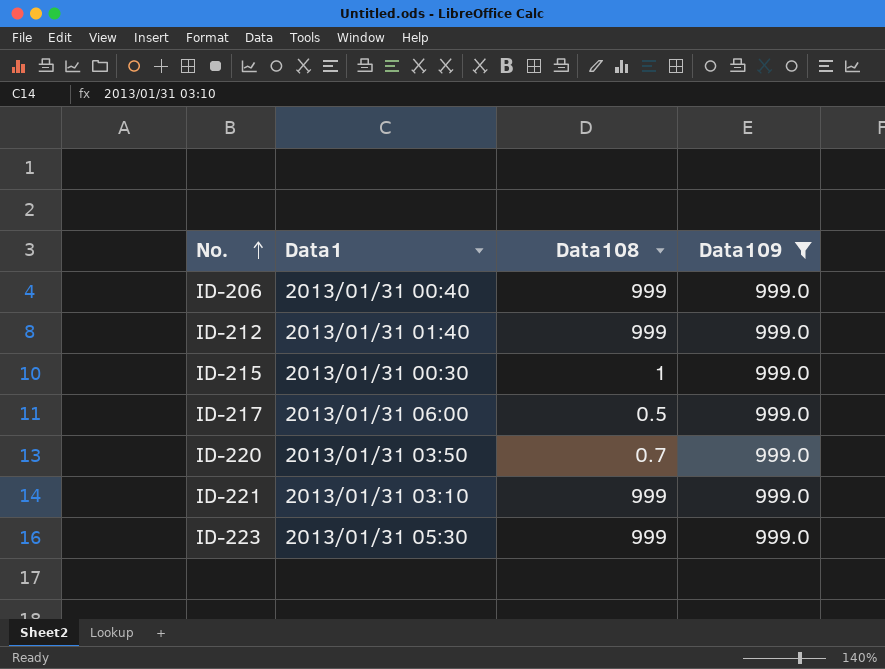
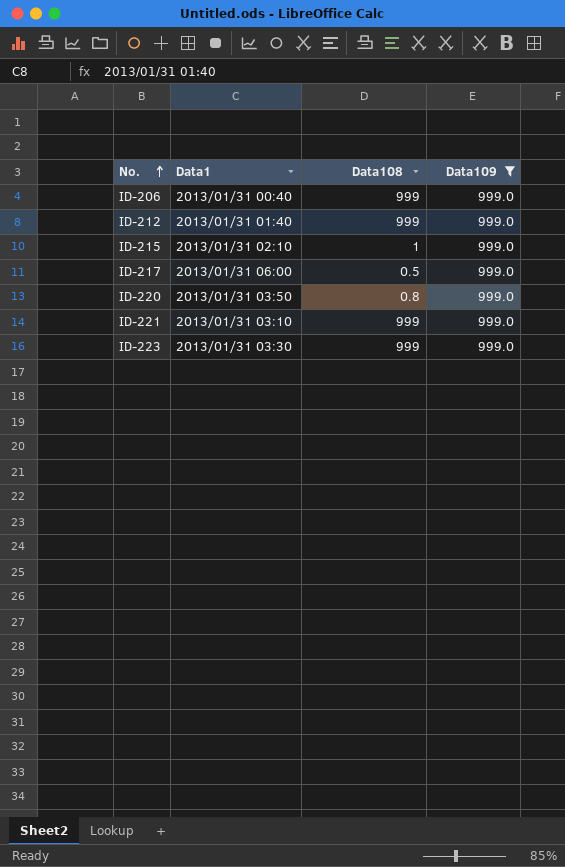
ID-215 | Data1: 2013/01/31 00:30 -> 2013/01/31 02:10
ID-220 | Data108: 0.7 -> 0.8
ID-223 | Data1: 2013/01/31 05:30 -> 2013/01/31 03:30

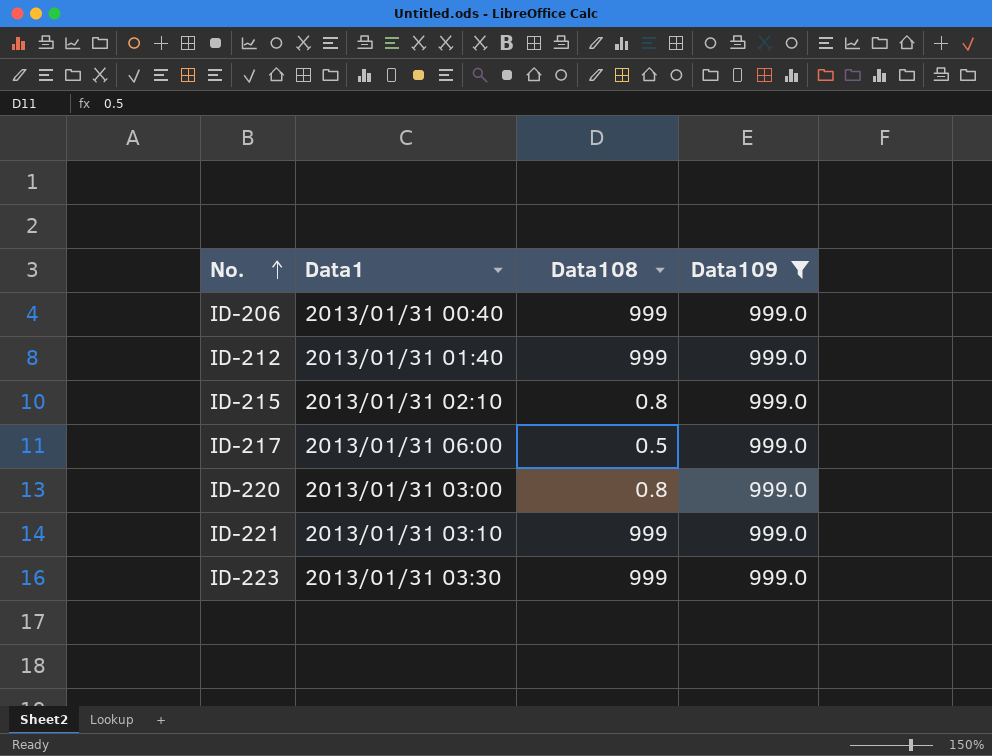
ID-215 | Data108: 1 -> 0.8
ID-220 | Data1: 2013/01/31 03:50 -> 2013/01/31 03:00

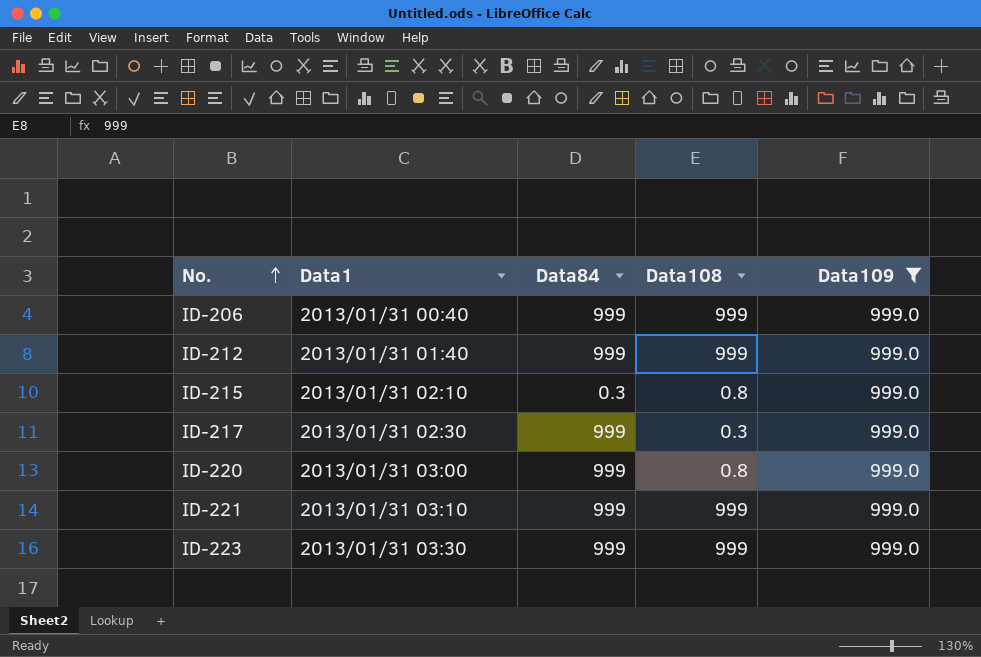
column Data84 | position: none -> 3
ID-217 | Data1: 2013/01/31 06:00 -> 2013/01/31 02:30
ID-217 | Data108: 0.5 -> 0.3

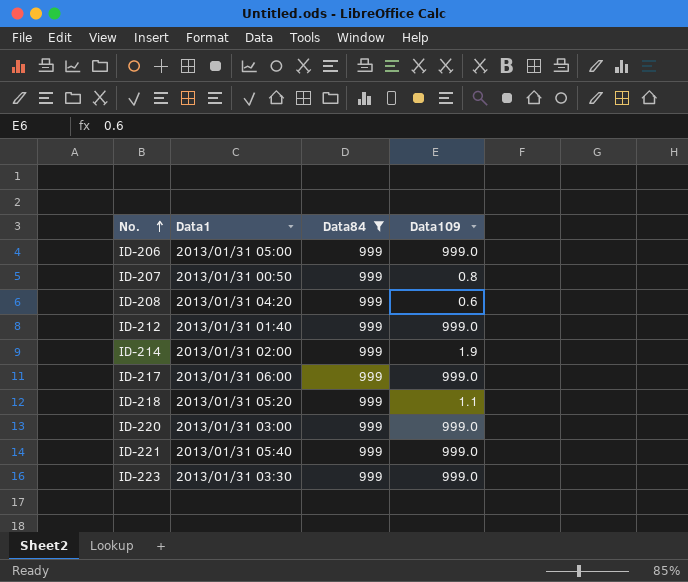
filter: Data109 = 999.0 -> Data84 = 999
column Data108 | position: 4 -> none
ID-206 | Data1: 2013/01/31 00:40 -> 2013/01/31 05:00
ID-217 | Data1: 2013/01/31 02:30 -> 2013/01/31 06:00
ID-221 | Data1: 2013/01/31 03:10 -> 2013/01/31 05:40

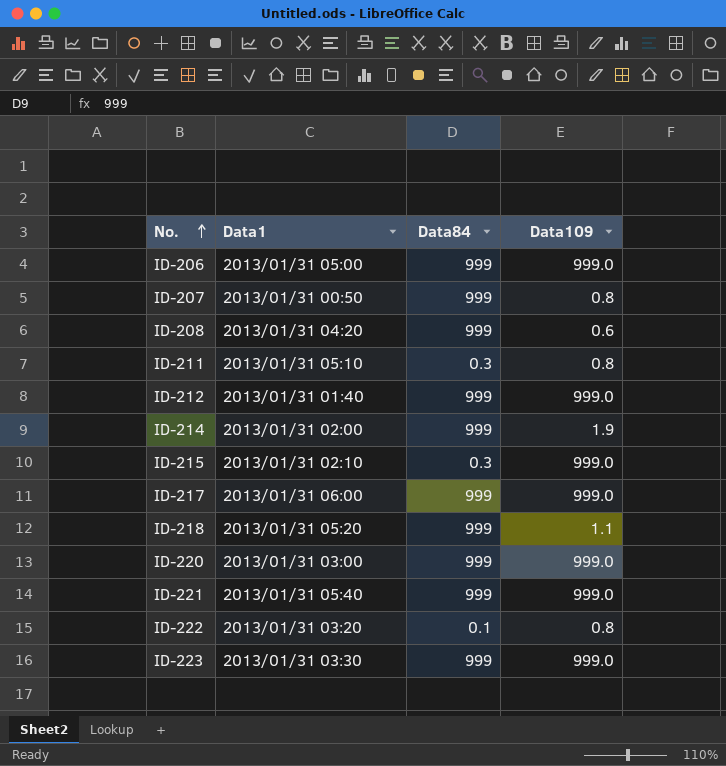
filter: Data84 = 999 -> none

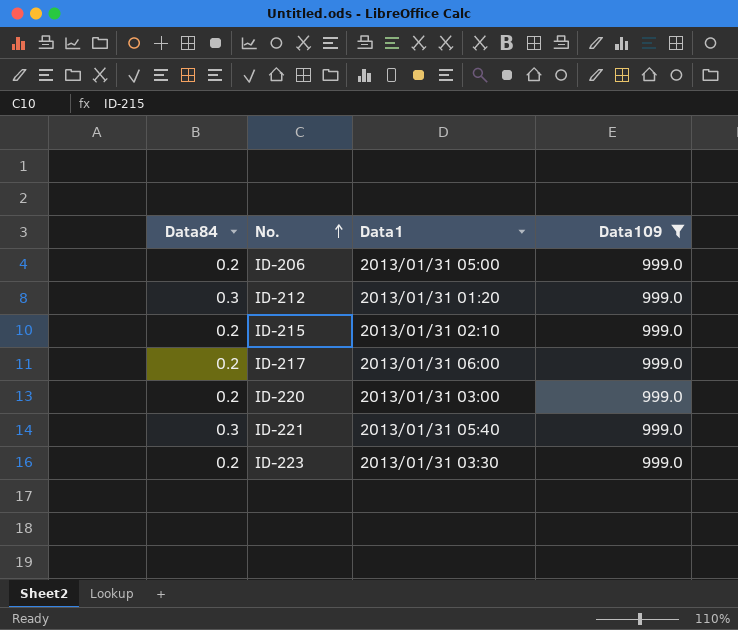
filter: none -> Data109 = 999.0
column Data84 | position: 3 -> 1
ID-206 | Data84: 999 -> 0.2
ID-212 | Data84: 999 -> 0.3
ID-212 | Data1: 2013/01/31 01:40 -> 2013/01/31 01:20
ID-215 | Data84: 0.3 -> 0.2
ID-217 | Data84: 999 -> 0.2
ID-220 | Data84: 999 -> 0.2
ID-221 | Data84: 999 -> 0.3
ID-223 | Data84: 999 -> 0.2

